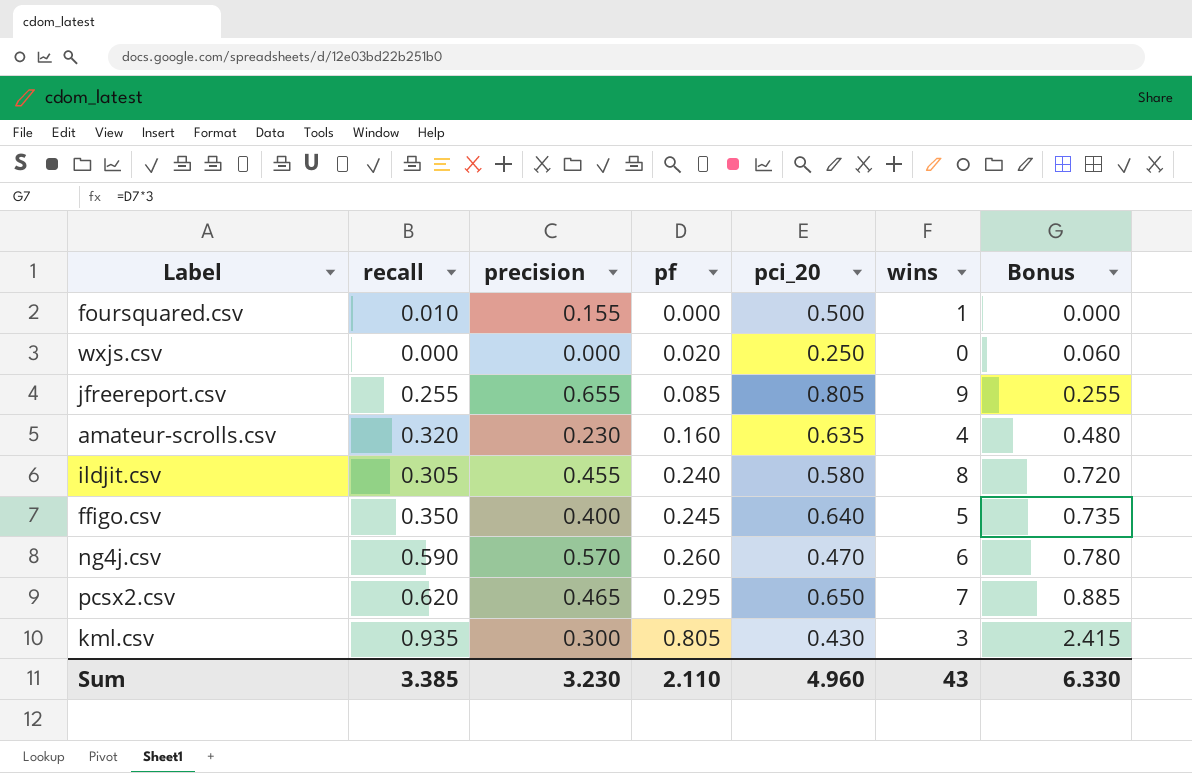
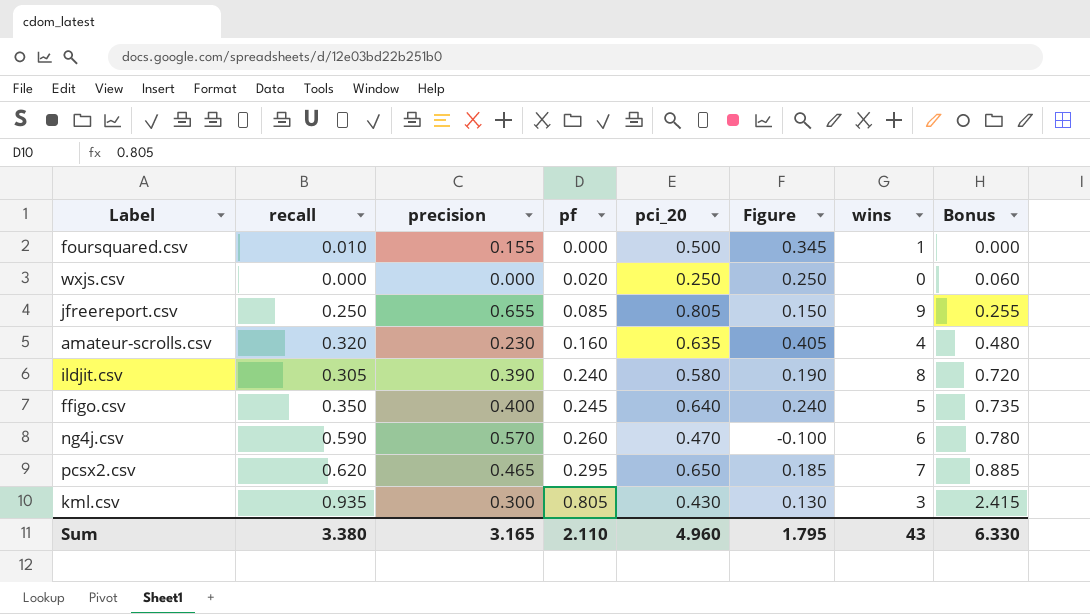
column Figure | formula: none -> [pci_20] - [precision]
jfreereport.csv | recall: 0.255 -> 0.250
ildjit.csv | precision: 0.455 -> 0.390
Sum | recall: 3.385 -> 3.380
Sum | precision: 3.230 -> 3.165

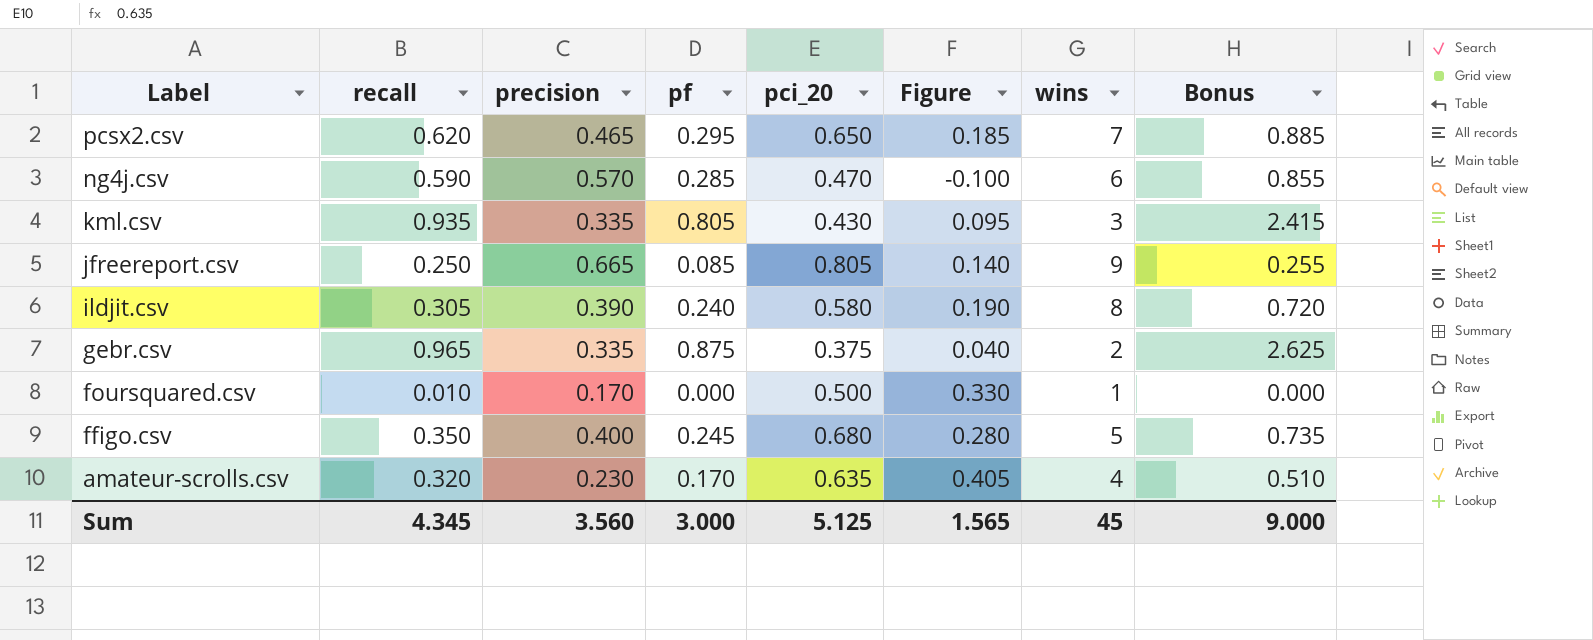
row order: pf ascending -> Label descending
row wxjs.csv: 0.000 | 0.000 | 0.020 | 0.250 | 0.250 | 0 | 0.060 -> none
ng4j.csv | pf: 0.260 -> 0.285
ng4j.csv | Bonus: 0.780 -> 0.855
kml.csv | precision: 0.300 -> 0.335
kml.csv | Figure: 0.130 -> 0.095
jfreereport.csv | precision: 0.655 -> 0.665
jfreereport.csv | Figure: 0.150 -> 0.140
row gebr.csv: none -> 0.965 | 0.335 | 0.875 | 0.375 | 0.040 | 2 | 2.625
foursquared.csv | precision: 0.155 -> 0.170
foursquared.csv | Figure: 0.345 -> 0.330
ffigo.csv | pci_20: 0.640 -> 0.680
ffigo.csv | Figure: 0.240 -> 0.280
amateur-scrolls.csv | pf: 0.160 -> 0.170
amateur-scrolls.csv | Bonus: 0.480 -> 0.510
Sum | recall: 3.380 -> 4.345
Sum | precision: 3.165 -> 3.560
Sum | pf: 2.110 -> 3.000
Sum | pci_20: 4.960 -> 5.125
Sum | Figure: 1.795 -> 1.565
Sum | wins: 43 -> 45
Sum | Bonus: 6.330 -> 9.000

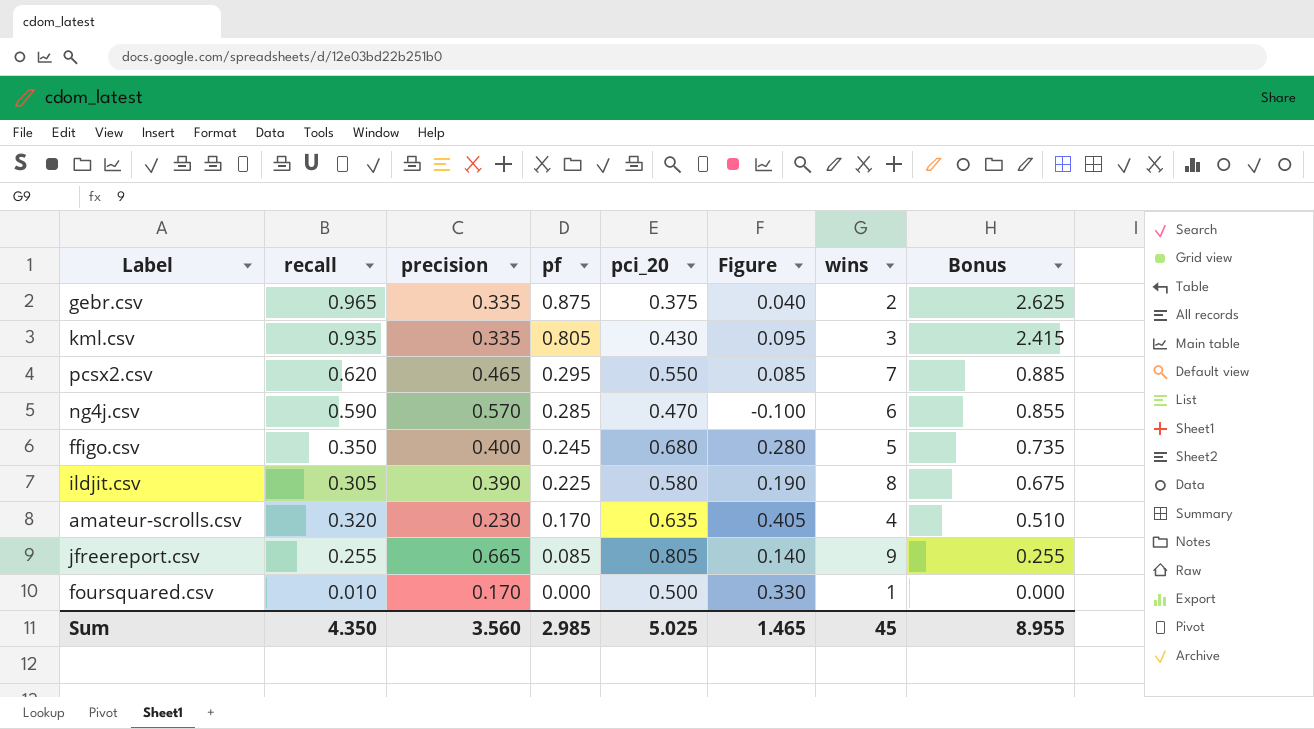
row order: Label descending -> pf descending
pcsx2.csv | pci_20: 0.650 -> 0.550
pcsx2.csv | Figure: 0.185 -> 0.085
ildjit.csv | pf: 0.240 -> 0.225
ildjit.csv | Bonus: 0.720 -> 0.675
jfreereport.csv | recall: 0.250 -> 0.255
Sum | recall: 4.345 -> 4.350
Sum | pf: 3.000 -> 2.985
Sum | pci_20: 5.125 -> 5.025
Sum | Figure: 1.565 -> 1.465
Sum | Bonus: 9.000 -> 8.955

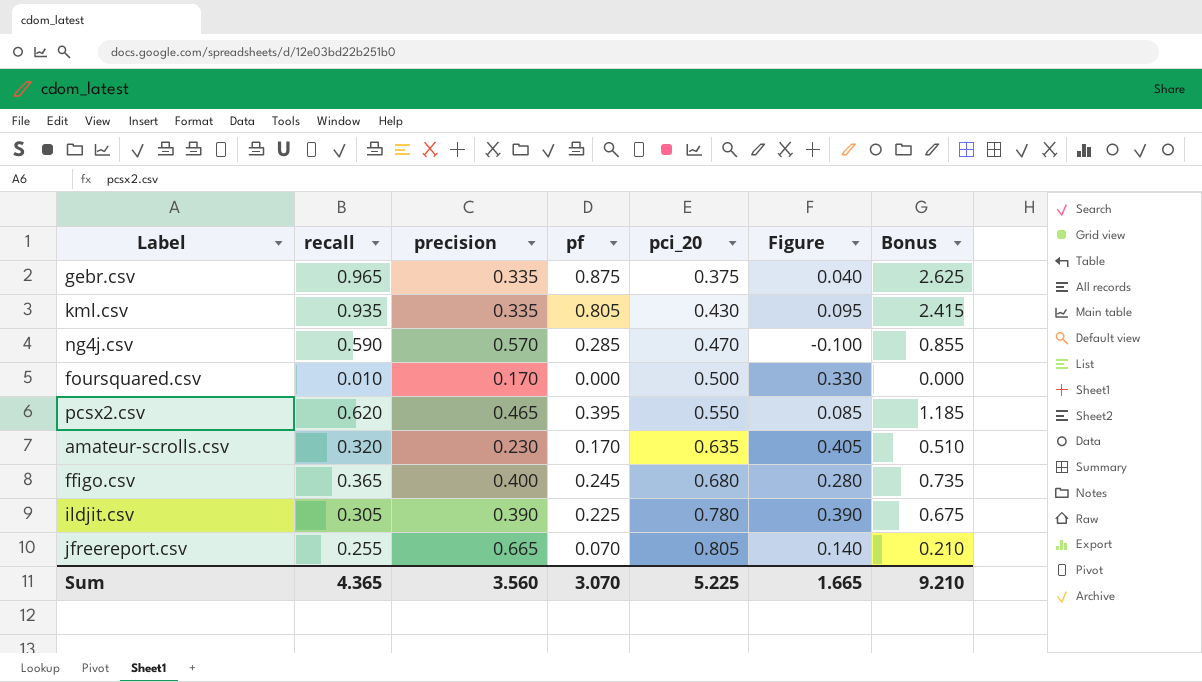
row order: pf descending -> pci_20 ascending
column wins | position: 7 -> none
pcsx2.csv | pf: 0.295 -> 0.395
pcsx2.csv | Bonus: 0.885 -> 1.185
ffigo.csv | recall: 0.350 -> 0.365
ildjit.csv | pci_20: 0.580 -> 0.780
ildjit.csv | Figure: 0.190 -> 0.390
jfreereport.csv | pf: 0.085 -> 0.070
jfreereport.csv | Bonus: 0.255 -> 0.210
Sum | recall: 4.350 -> 4.365
Sum | pf: 2.985 -> 3.070
Sum | pci_20: 5.025 -> 5.225
Sum | Figure: 1.465 -> 1.665
Sum | Bonus: 8.955 -> 9.210

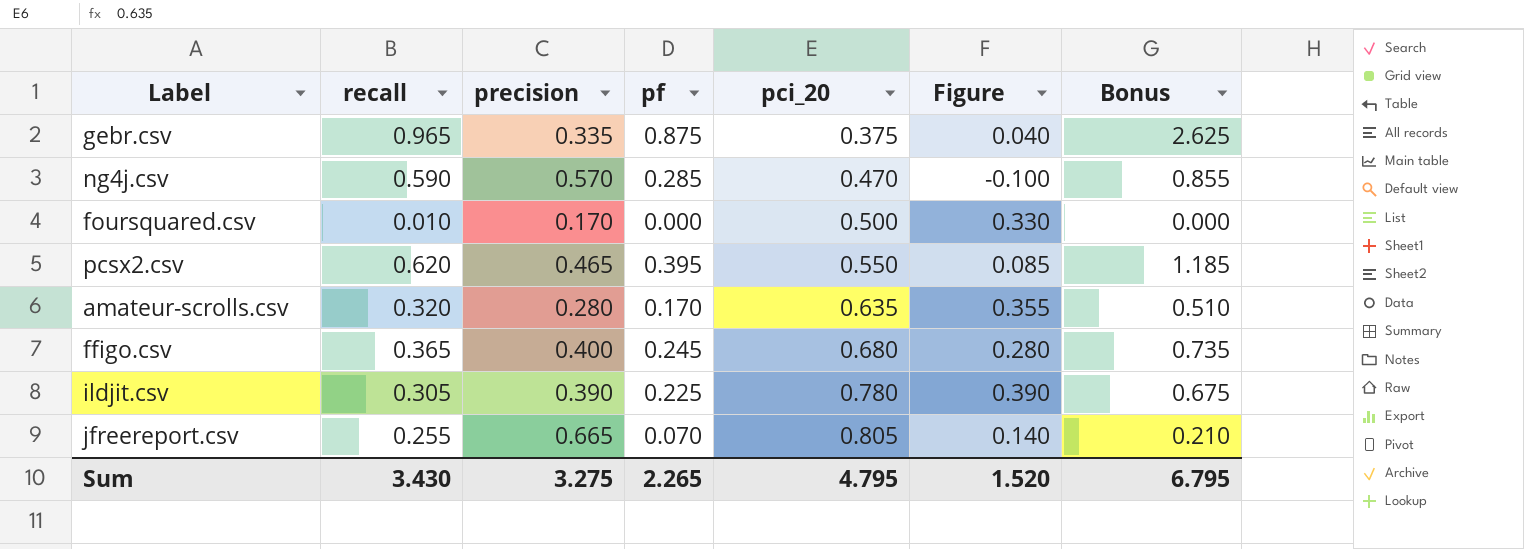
row kml.csv: 0.935 | 0.335 | 0.805 | 0.430 | 0.095 | 2.415 -> none
amateur-scrolls.csv | precision: 0.230 -> 0.280
amateur-scrolls.csv | Figure: 0.405 -> 0.355
Sum | recall: 4.365 -> 3.430
Sum | precision: 3.560 -> 3.275
Sum | pf: 3.070 -> 2.265
Sum | pci_20: 5.225 -> 4.795
Sum | Figure: 1.665 -> 1.520
Sum | Bonus: 9.210 -> 6.795

